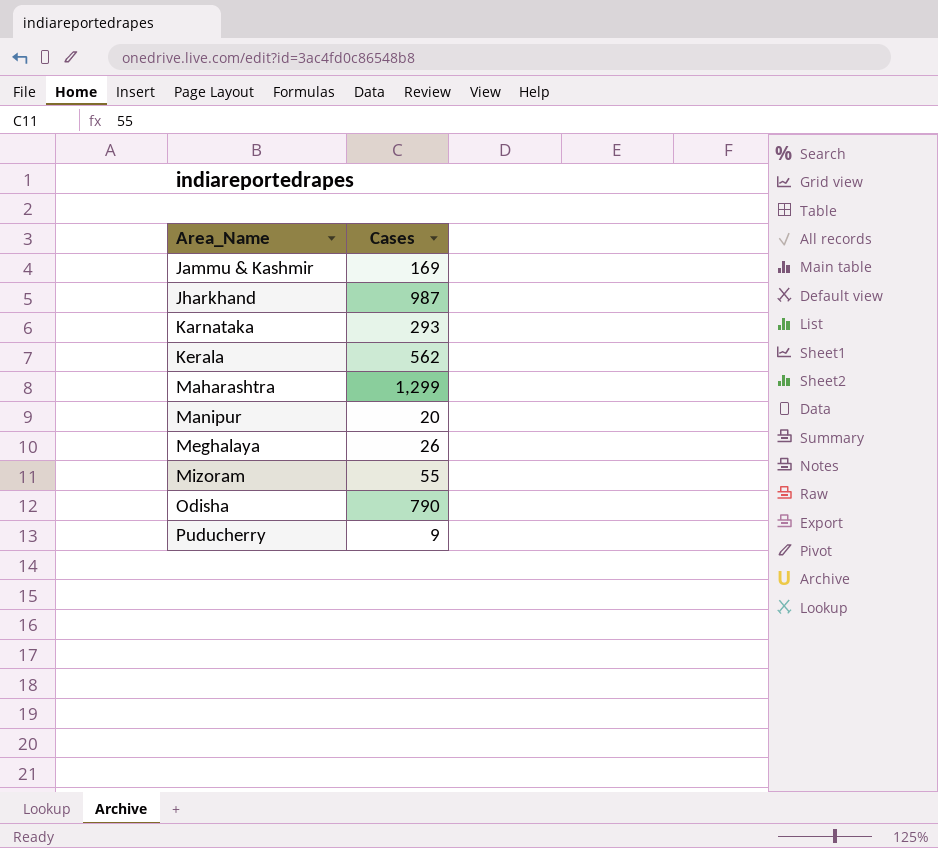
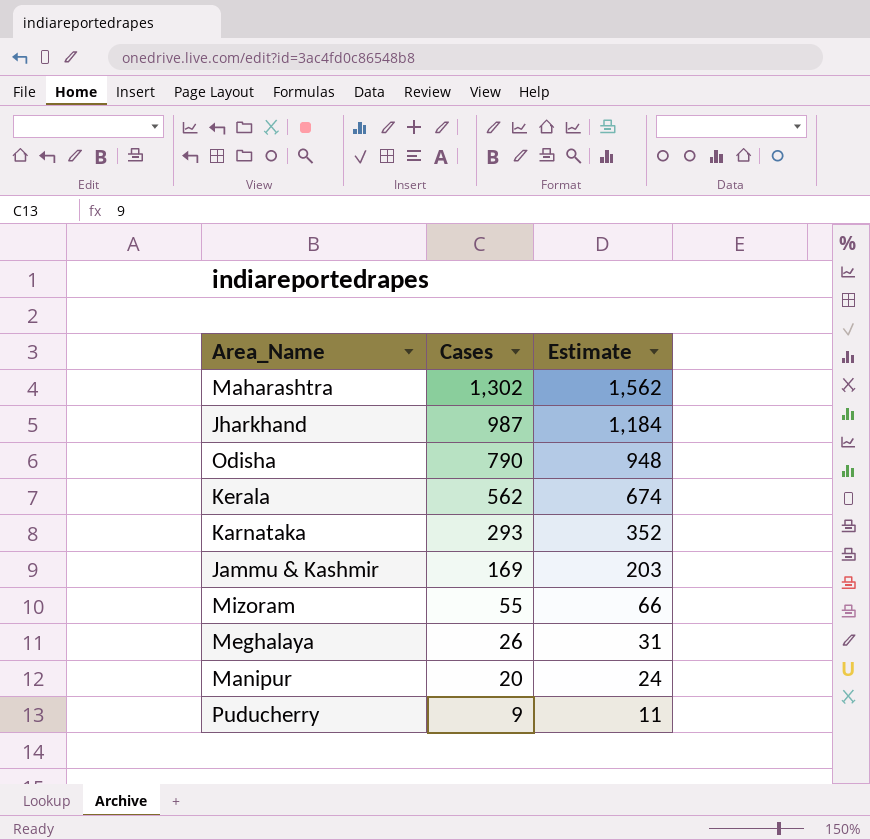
row order: Area_Name ascending -> Cases descending
column Estimate | formula: none -> [Cases] * 1.2
Maharashtra | Cases: 1,299 -> 1,302

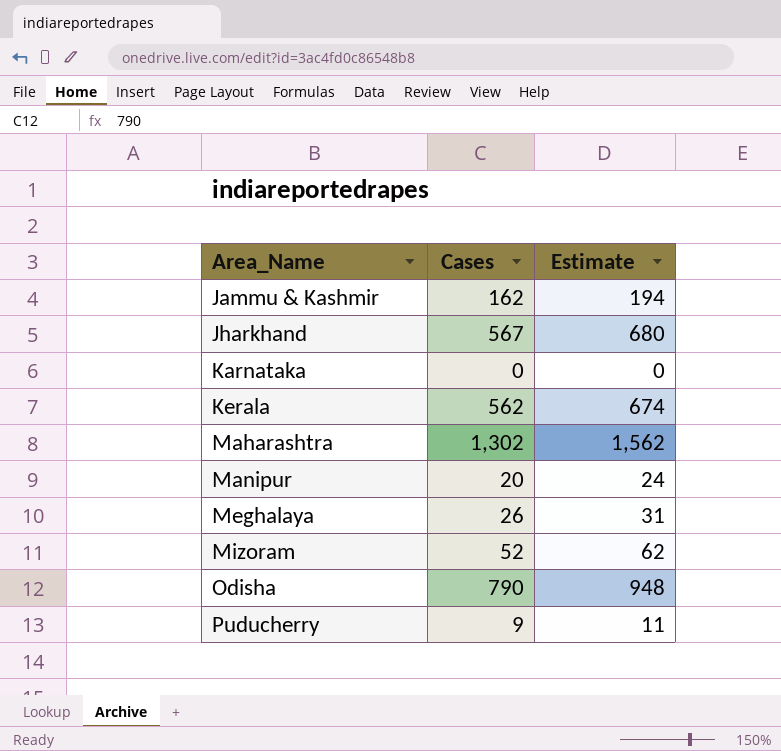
row order: Cases descending -> Area_Name ascending
Jammu & Kashmir | Cases: 169 -> 162
Jammu & Kashmir | Estimate: 203 -> 194
Jharkhand | Cases: 987 -> 567
Jharkhand | Estimate: 1,184 -> 680
Karnataka | Cases: 293 -> 0
Karnataka | Estimate: 352 -> 0
Mizoram | Cases: 55 -> 52
Mizoram | Estimate: 66 -> 62

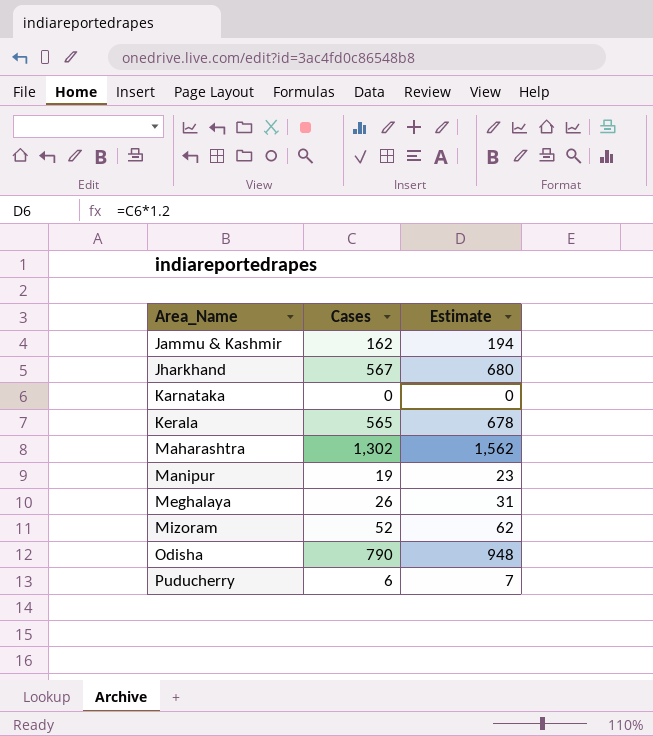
Kerala | Cases: 562 -> 565
Kerala | Estimate: 674 -> 678
Manipur | Cases: 20 -> 19
Manipur | Estimate: 24 -> 23
Puducherry | Cases: 9 -> 6
Puducherry | Estimate: 11 -> 7

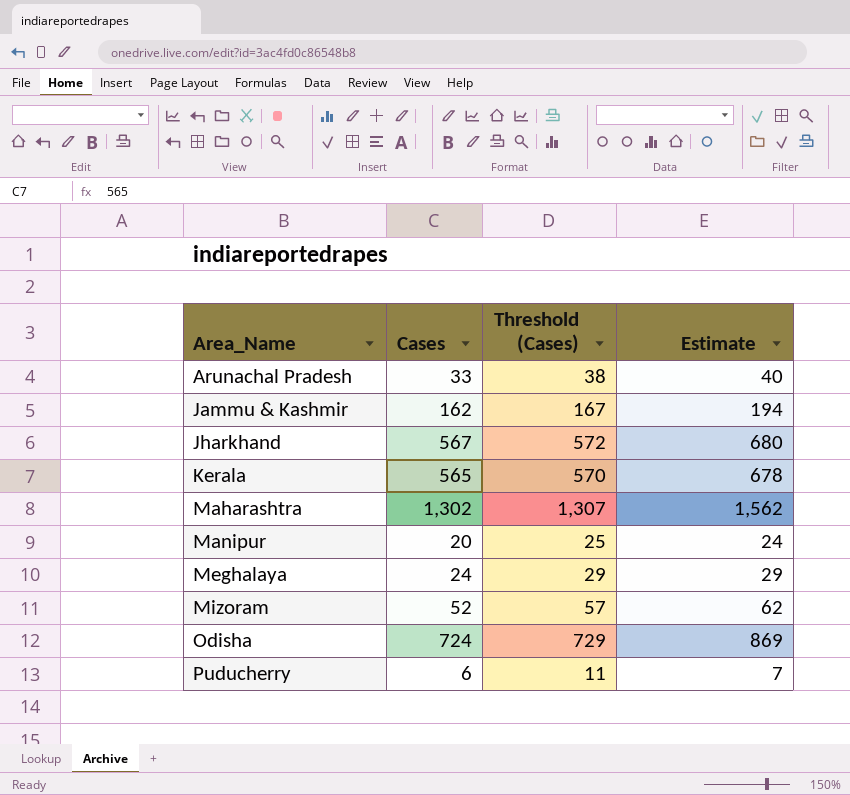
column Threshold (Cases) | formula: none -> [Cases] + 5
row Karnataka: 0 | 0 -> none
row Arunachal Pradesh: none -> 33 | 38 | 40
Manipur | Cases: 19 -> 20
Manipur | Estimate: 23 -> 24
Meghalaya | Cases: 26 -> 24
Meghalaya | Estimate: 31 -> 29
Odisha | Cases: 790 -> 724
Odisha | Estimate: 948 -> 869

